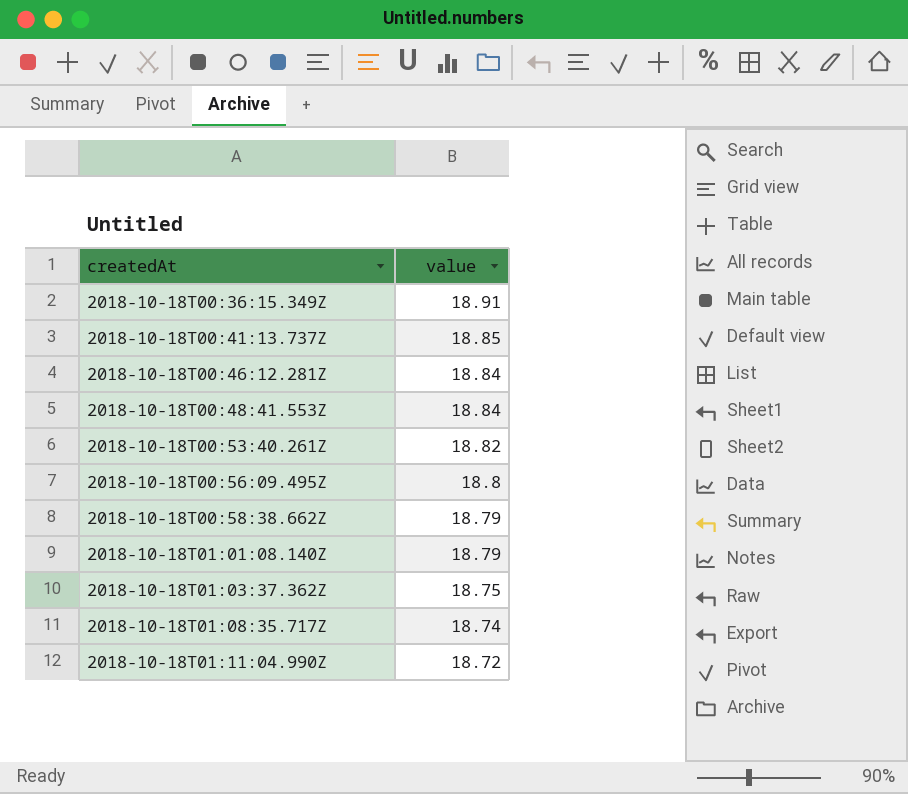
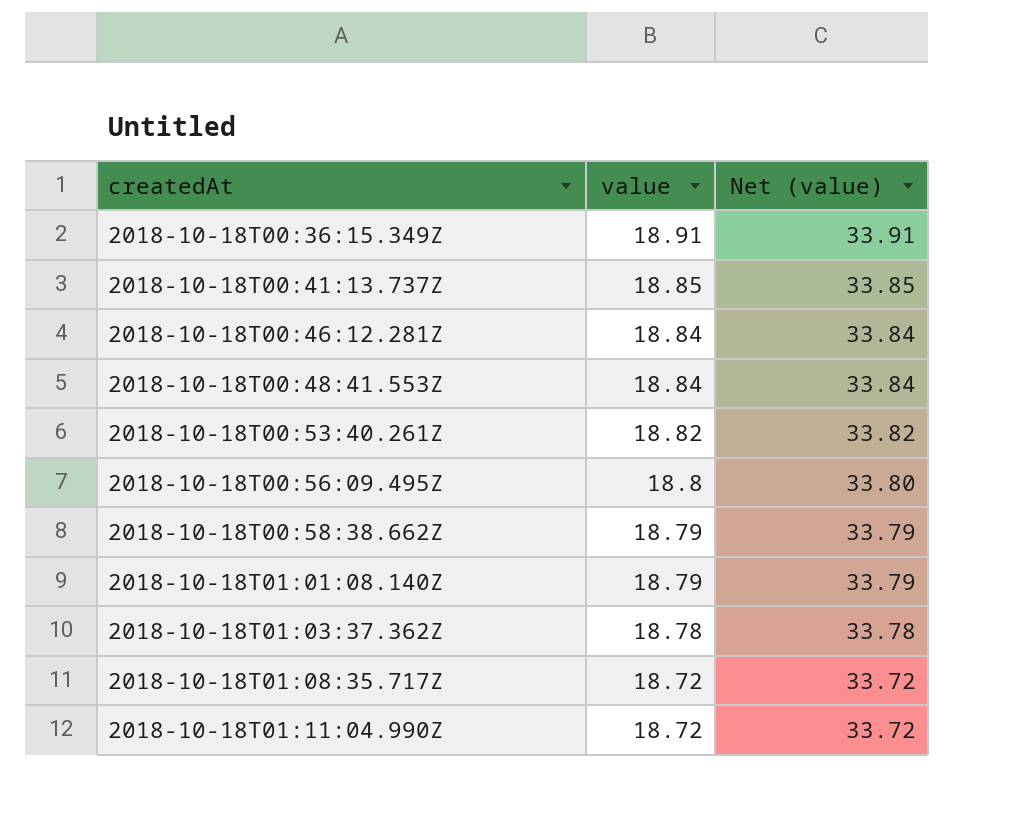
column Net (value) | formula: none -> [value] + 15
2018-10-18T01:03:37.362Z | value: 18.75 -> 18.78
2018-10-18T01:08:35.717Z | value: 18.74 -> 18.72

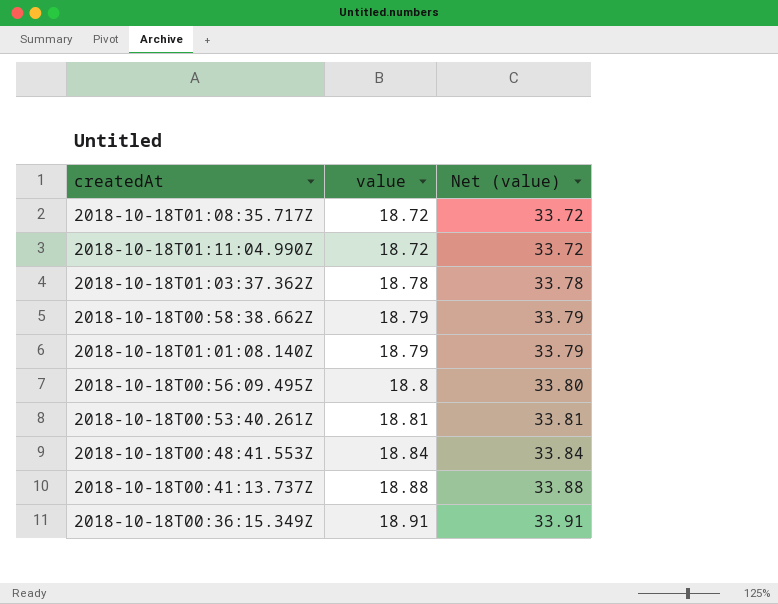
row order: createdAt ascending -> value ascending
row 2018-10-18T00:46:12.281Z: 18.84 | 33.84 -> none
2018-10-18T00:53:40.261Z | value: 18.82 -> 18.81
2018-10-18T00:53:40.261Z | Net (value): 33.82 -> 33.81
2018-10-18T00:41:13.737Z | value: 18.85 -> 18.88
2018-10-18T00:41:13.737Z | Net (value): 33.85 -> 33.88

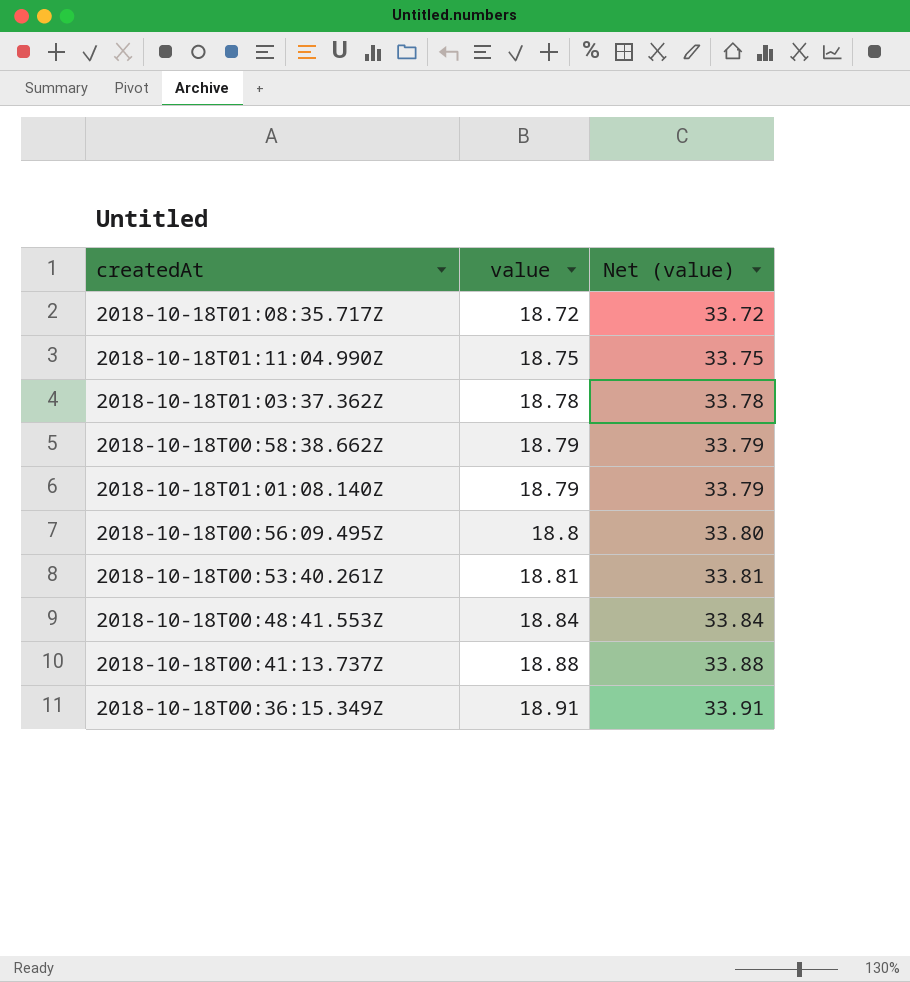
2018-10-18T01:11:04.990Z | value: 18.72 -> 18.75
2018-10-18T01:11:04.990Z | Net (value): 33.72 -> 33.75

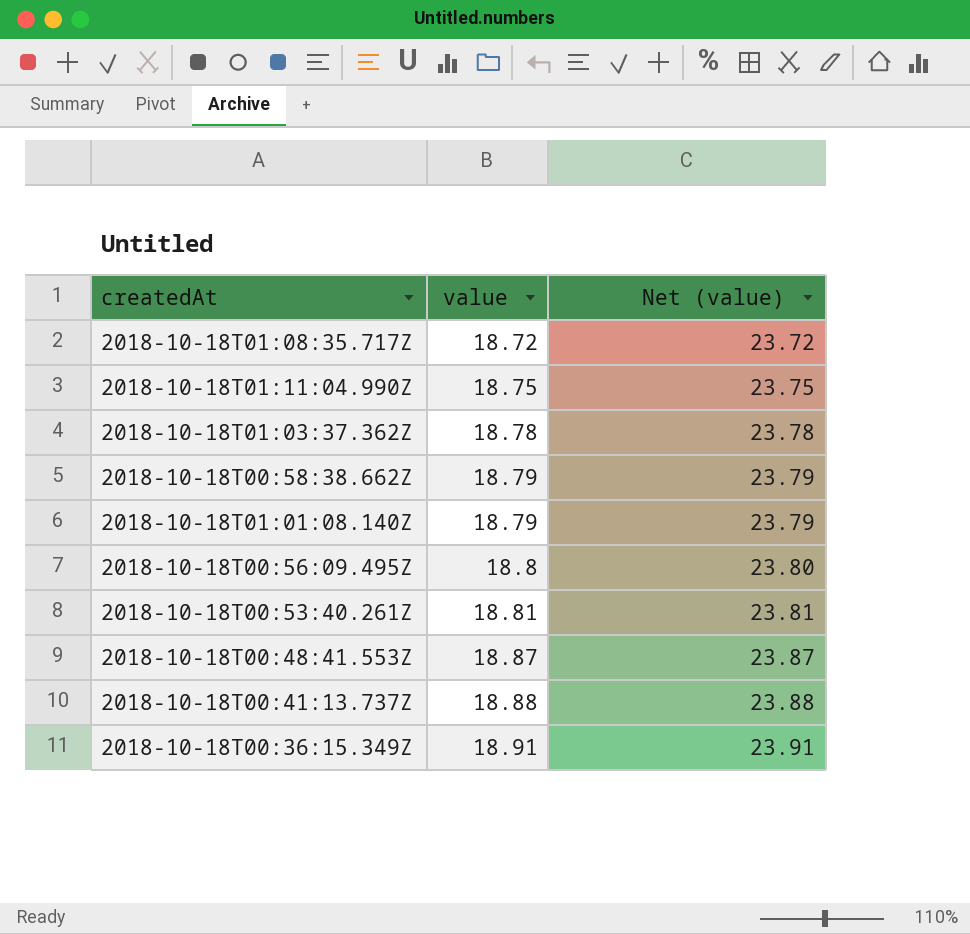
column Net (value) | formula: [value] + 15 -> [value] + 5
2018-10-18T00:48:41.553Z | value: 18.84 -> 18.87

